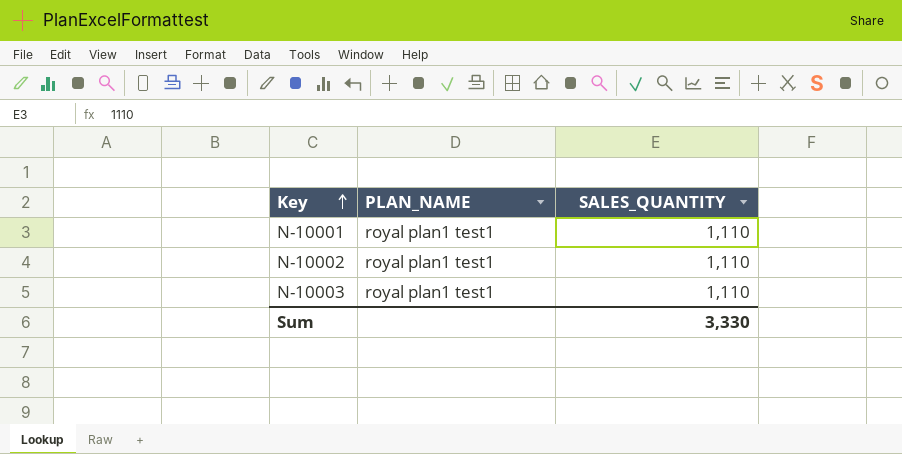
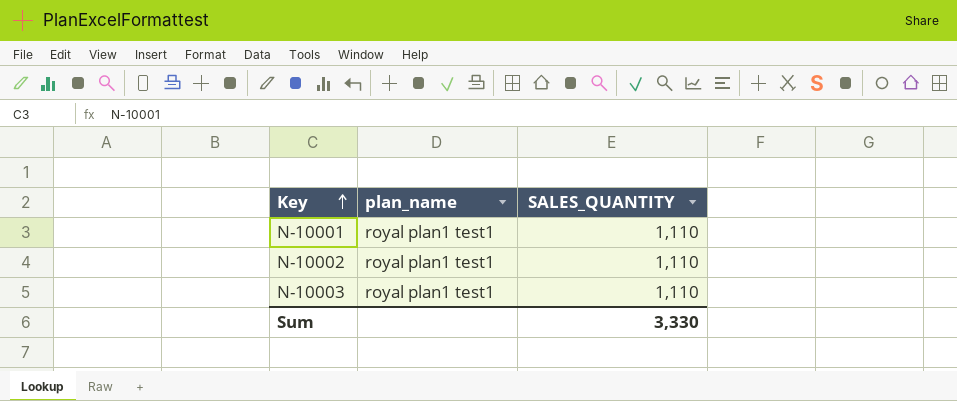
column name: PLAN_NAME -> plan_name

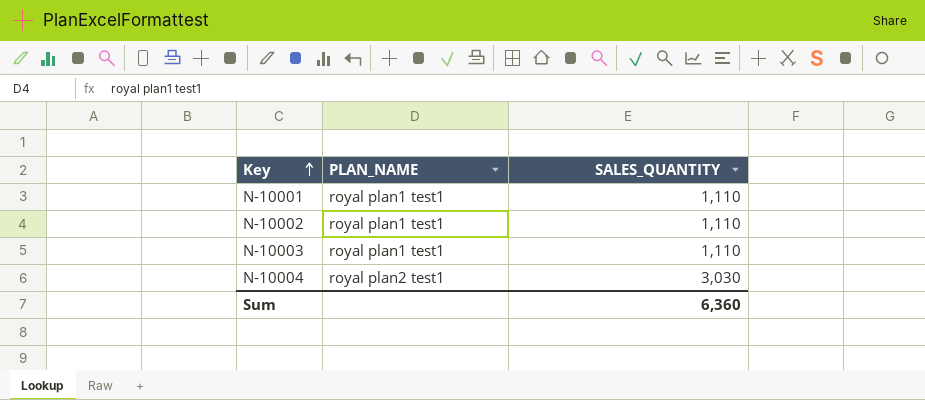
column name: plan_name -> PLAN_NAME
row N-10004: none -> royal plan2 test1 | 3,030
Sum | SALES_QUANTITY: 3,330 -> 6,360

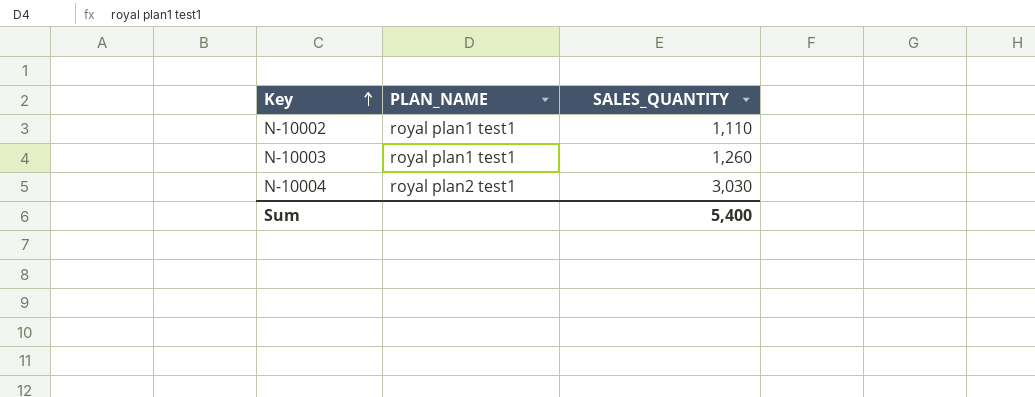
row N-10001: royal plan1 test1 | 1,110 -> none
N-10003 | SALES_QUANTITY: 1,110 -> 1,260
Sum | SALES_QUANTITY: 6,360 -> 5,400

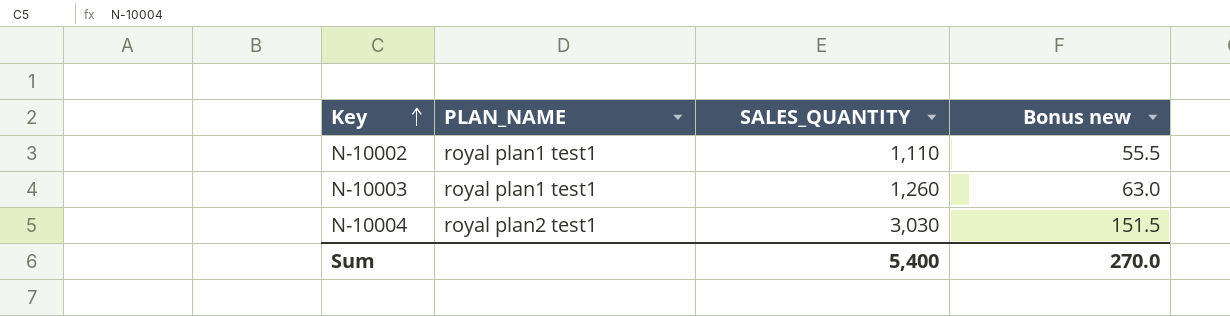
column Bonus new | formula: none -> [SALES_QUANTITY] * 0.05

